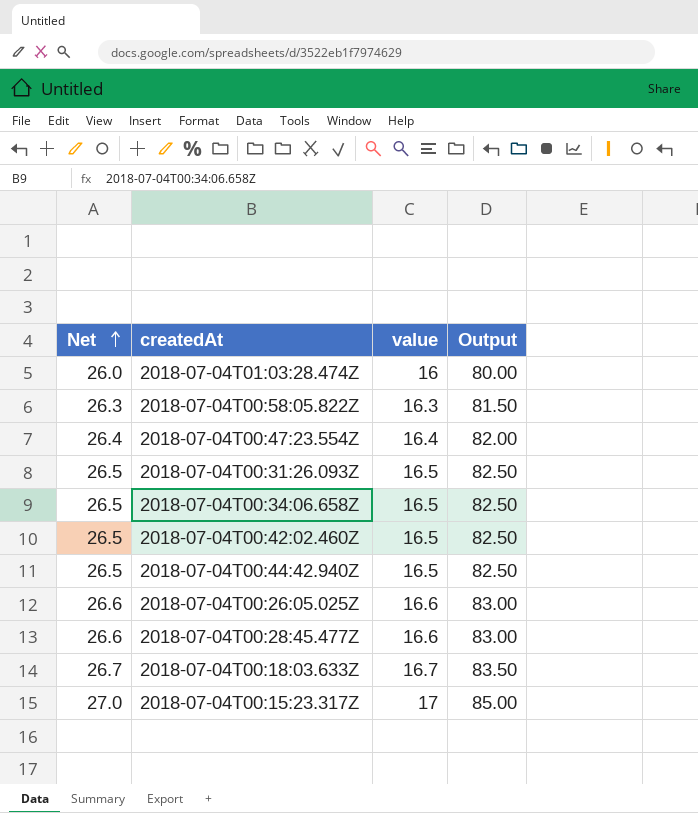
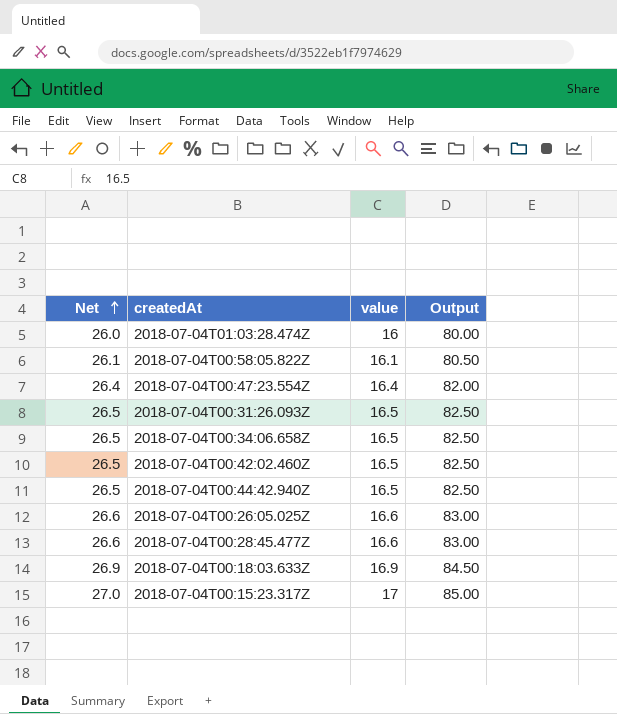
2018-07-04T00:58:05.822Z | Net: 26.3 -> 26.1
2018-07-04T00:58:05.822Z | value: 16.3 -> 16.1
2018-07-04T00:58:05.822Z | Output: 81.50 -> 80.50
2018-07-04T00:18:03.633Z | Net: 26.7 -> 26.9
2018-07-04T00:18:03.633Z | value: 16.7 -> 16.9
2018-07-04T00:18:03.633Z | Output: 83.50 -> 84.50

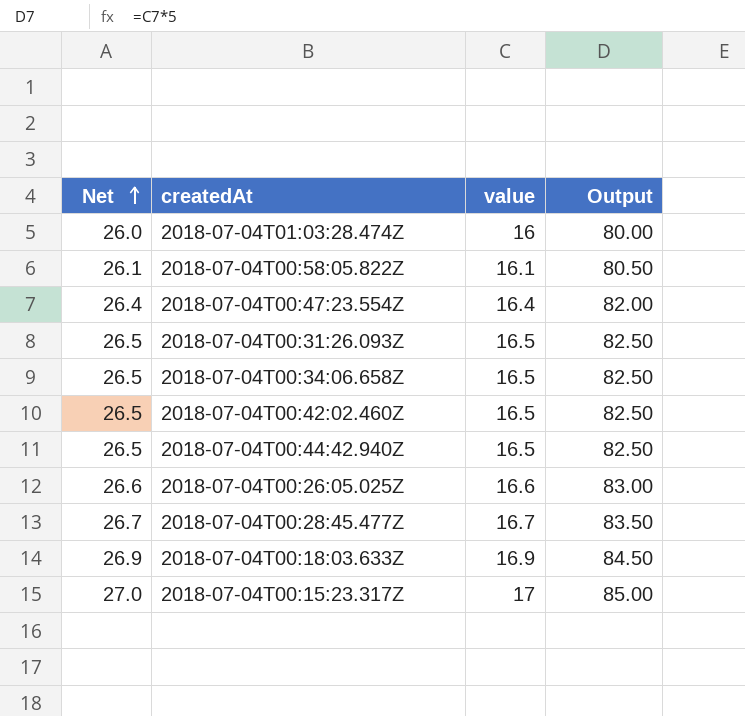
2018-07-04T00:28:45.477Z | Net: 26.6 -> 26.7
2018-07-04T00:28:45.477Z | value: 16.6 -> 16.7
2018-07-04T00:28:45.477Z | Output: 83.00 -> 83.50

